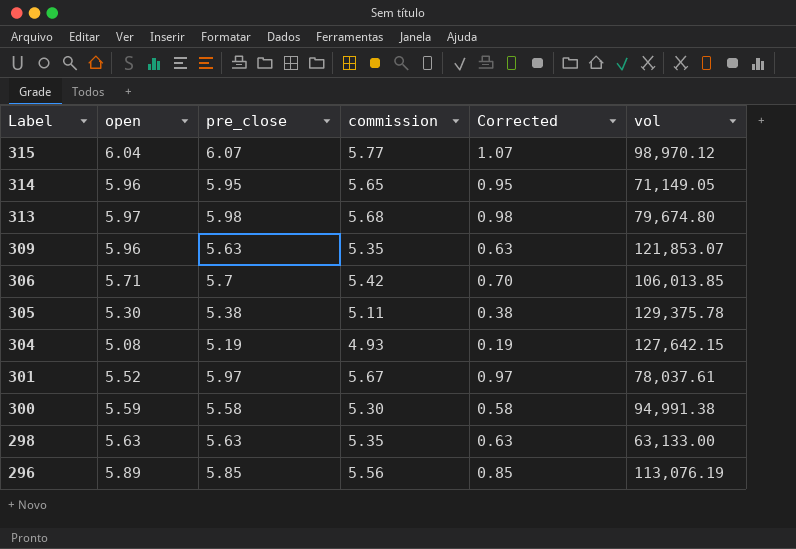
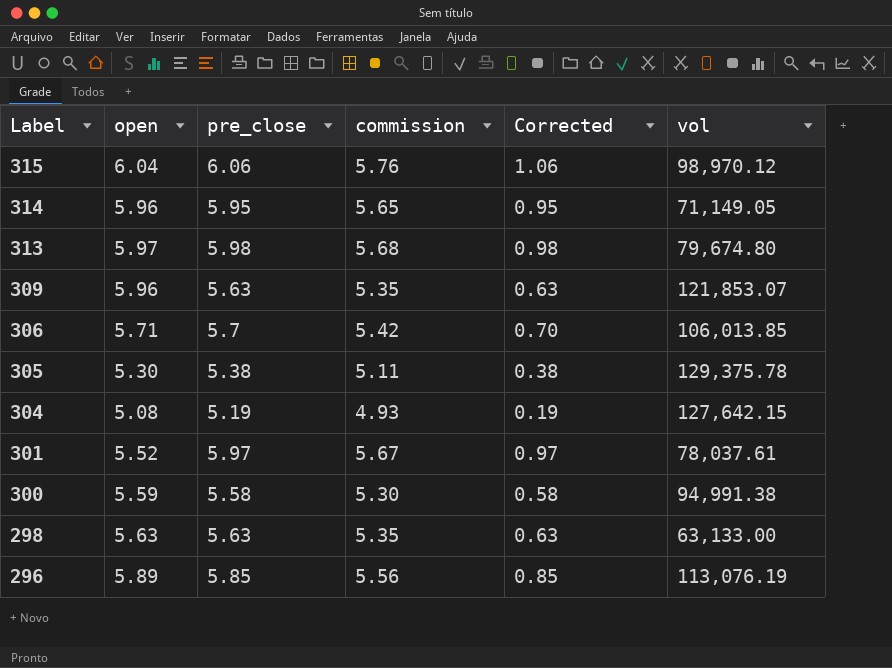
315 | pre_close: 6.07 -> 6.06
315 | commission: 5.77 -> 5.76
315 | Corrected: 1.07 -> 1.06

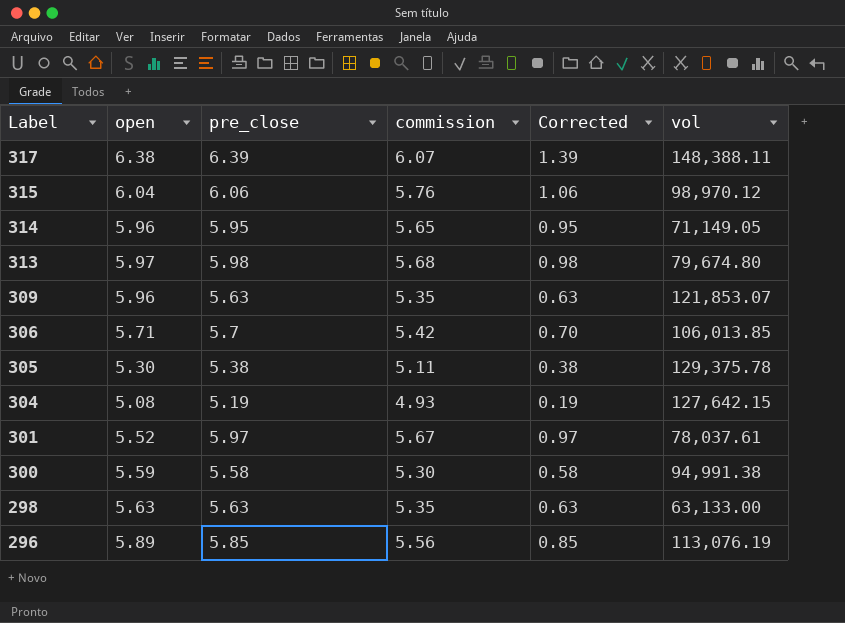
row 317: none -> 6.38 | 6.39 | 6.07 | 1.39 | 148,388.11

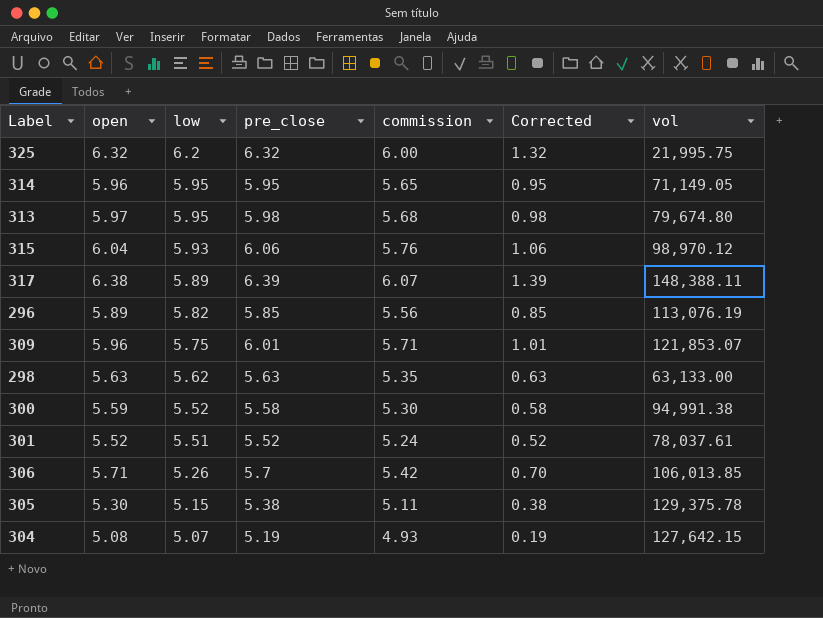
row order: Label descending -> low descending
column low | position: none -> 3
row 325: none -> 6.32 | 6.2 | 6.32 | 6.00 | 1.32 | 21,995.75
309 | pre_close: 5.63 -> 6.01
309 | commission: 5.35 -> 5.71
309 | Corrected: 0.63 -> 1.01
301 | pre_close: 5.97 -> 5.52
301 | commission: 5.67 -> 5.24
301 | Corrected: 0.97 -> 0.52

